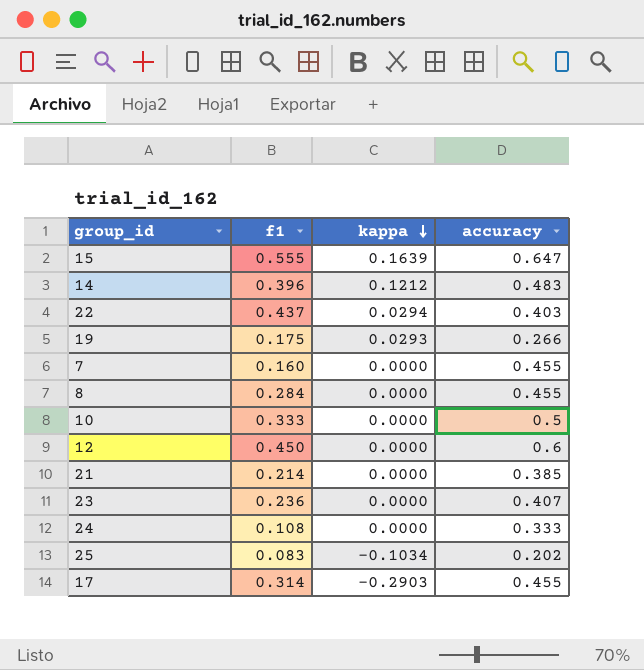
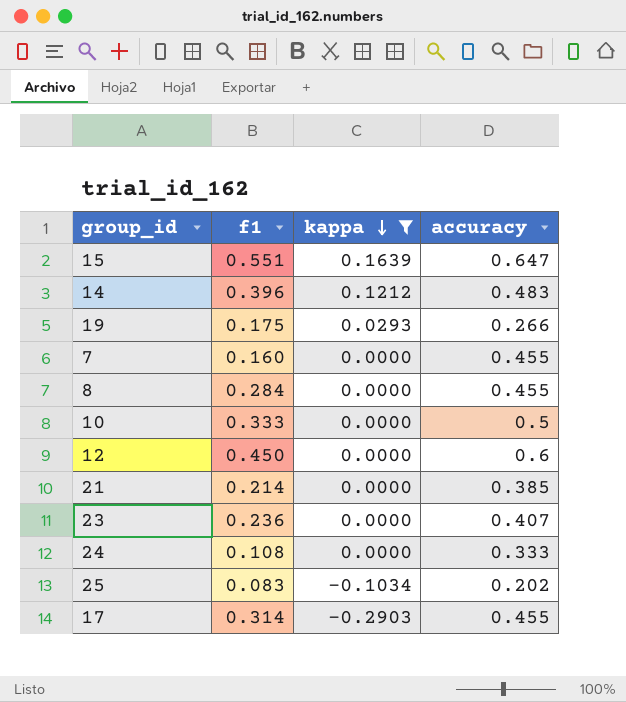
filter: none -> kappa != 0.0294
15 | f1: 0.555 -> 0.551

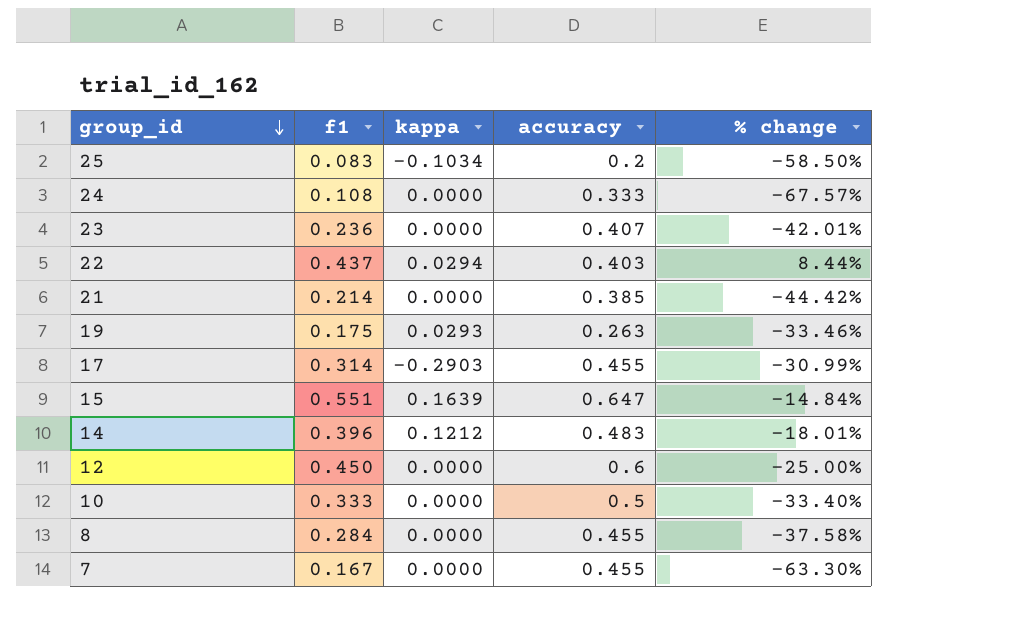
filter: kappa != 0.0294 -> none
row order: kappa descending -> group_id descending
column % change | formula: none -> ([f1] - [accuracy]) / [accuracy]
25 | accuracy: 0.202 -> 0.2
19 | accuracy: 0.266 -> 0.263
7 | f1: 0.160 -> 0.167

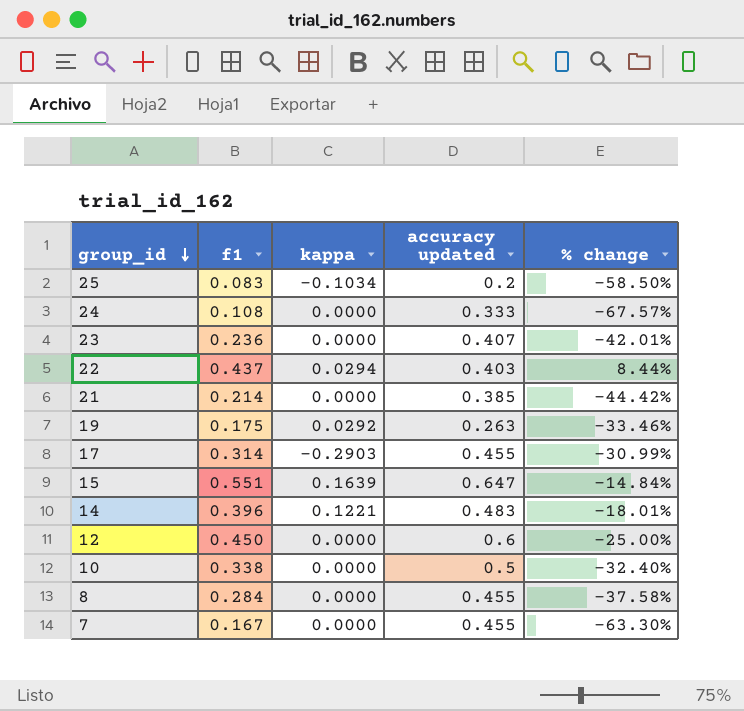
column name: accuracy -> accuracy updated
19 | kappa: 0.0293 -> 0.0292
14 | kappa: 0.1212 -> 0.1221
10 | f1: 0.333 -> 0.338
10 | % change: -33.40% -> -32.40%

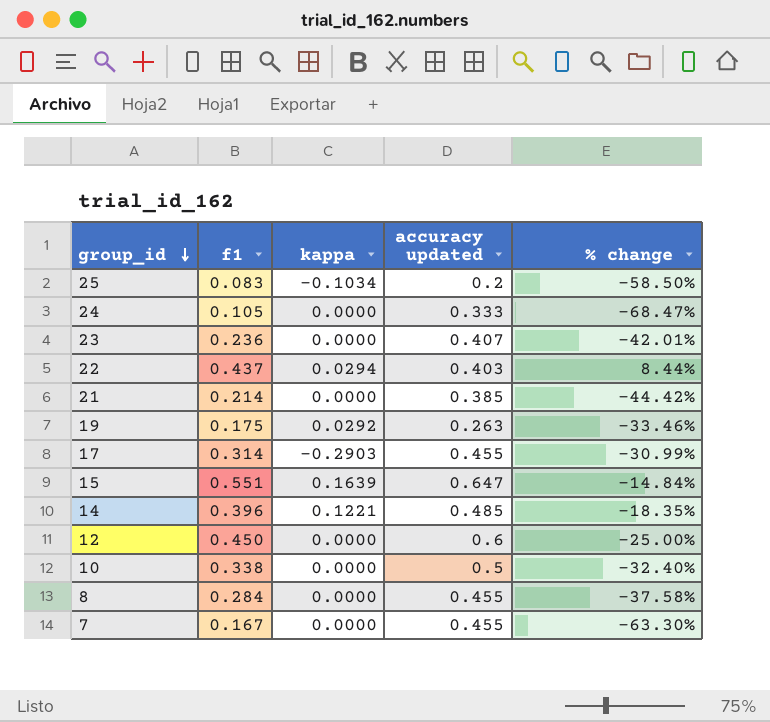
24 | f1: 0.108 -> 0.105
24 | % change: -67.57% -> -68.47%
14 | accuracy updated: 0.483 -> 0.485
14 | % change: -18.01% -> -18.35%

